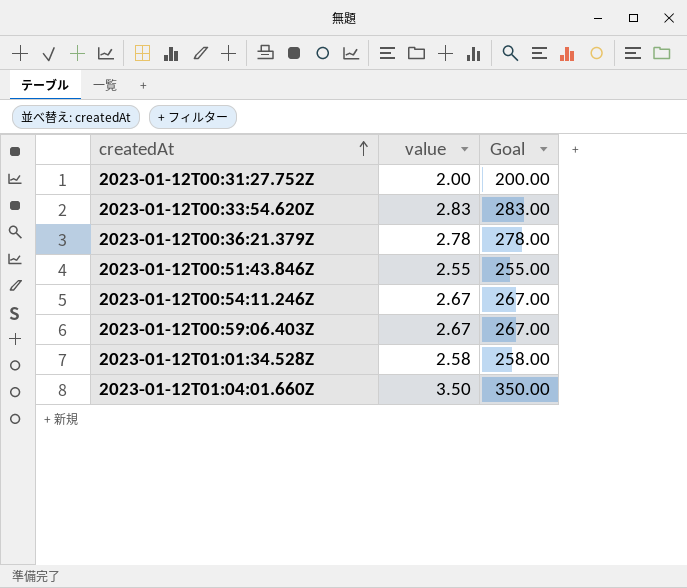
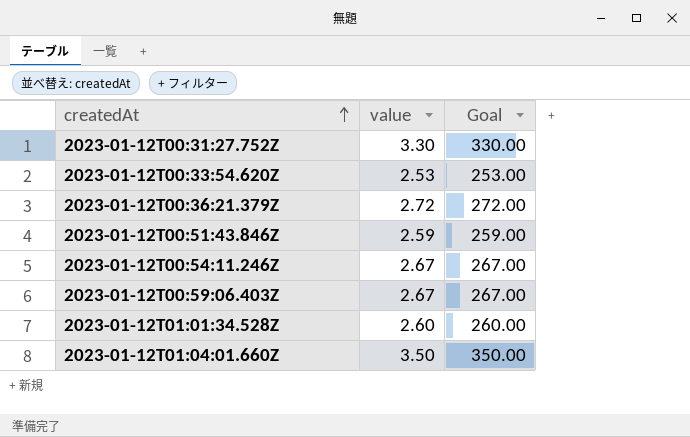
2023-01-12T00:31:27.752Z | value: 2.00 -> 3.30
2023-01-12T00:31:27.752Z | Goal: 200.00 -> 330.00
2023-01-12T00:33:54.620Z | value: 2.83 -> 2.53
2023-01-12T00:33:54.620Z | Goal: 283.00 -> 253.00
2023-01-12T00:36:21.379Z | value: 2.78 -> 2.72
2023-01-12T00:36:21.379Z | Goal: 278.00 -> 272.00
2023-01-12T00:51:43.846Z | value: 2.55 -> 2.59
2023-01-12T00:51:43.846Z | Goal: 255.00 -> 259.00
2023-01-12T01:01:34.528Z | value: 2.58 -> 2.60
2023-01-12T01:01:34.528Z | Goal: 258.00 -> 260.00

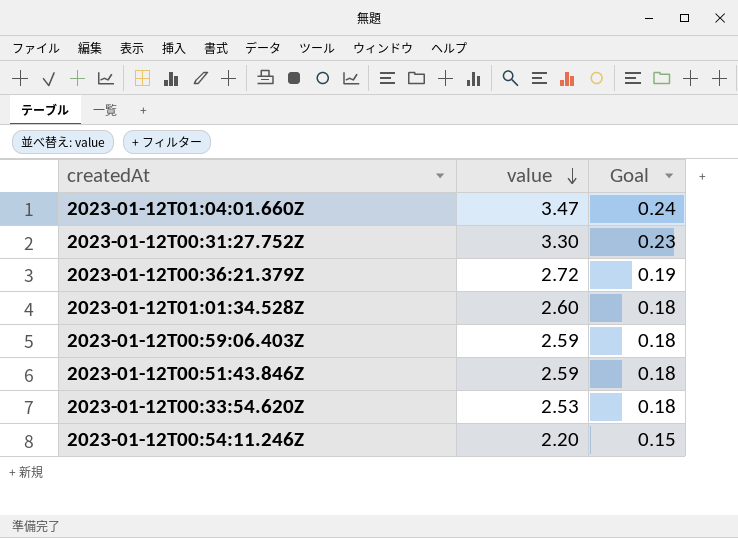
row order: createdAt ascending -> value descending
column Goal | formula: [value] * 100 -> [value] * 0.07
2023-01-12T01:04:01.660Z | value: 3.50 -> 3.47
2023-01-12T00:59:06.403Z | value: 2.67 -> 2.59
2023-01-12T00:54:11.246Z | value: 2.67 -> 2.20

